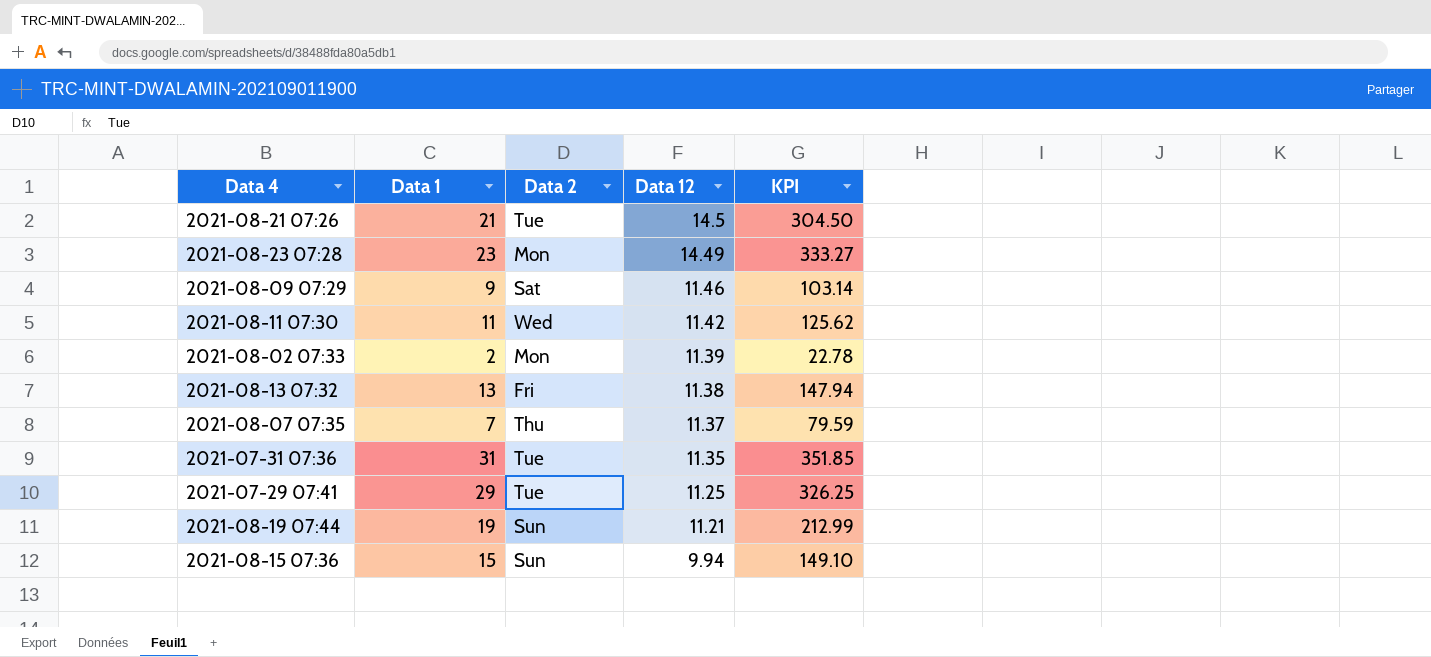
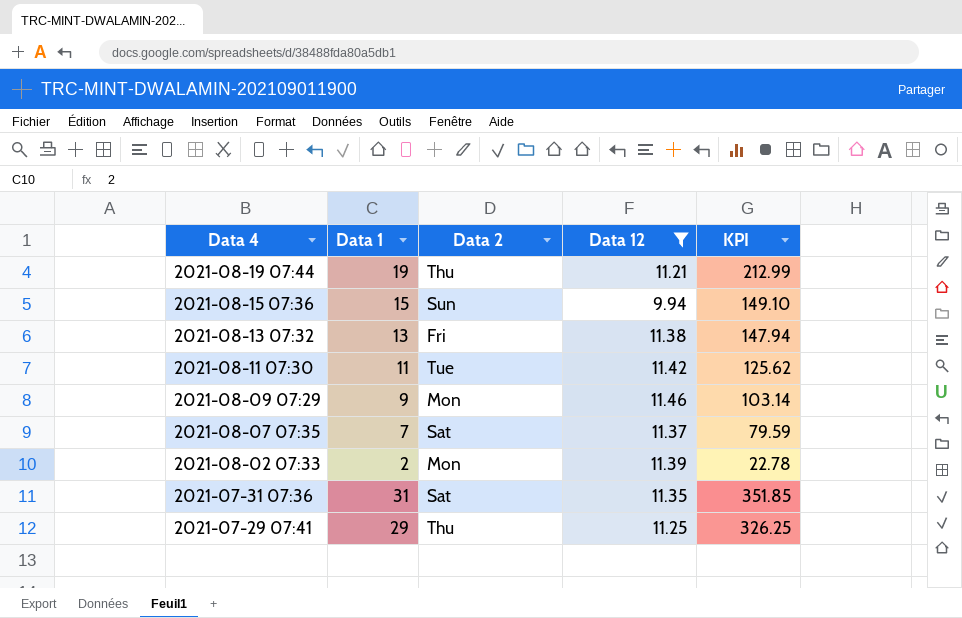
filter: none -> Data 12 <= 11.46
row order: Data 12 descending -> Data 4 descending
2021-08-19 07:44 | Data 2: Sun -> Thu
2021-08-11 07:30 | Data 2: Wed -> Tue
2021-08-09 07:29 | Data 2: Sat -> Mon
2021-08-07 07:35 | Data 2: Thu -> Sat
2021-07-31 07:36 | Data 2: Tue -> Sat
2021-07-29 07:41 | Data 2: Tue -> Thu

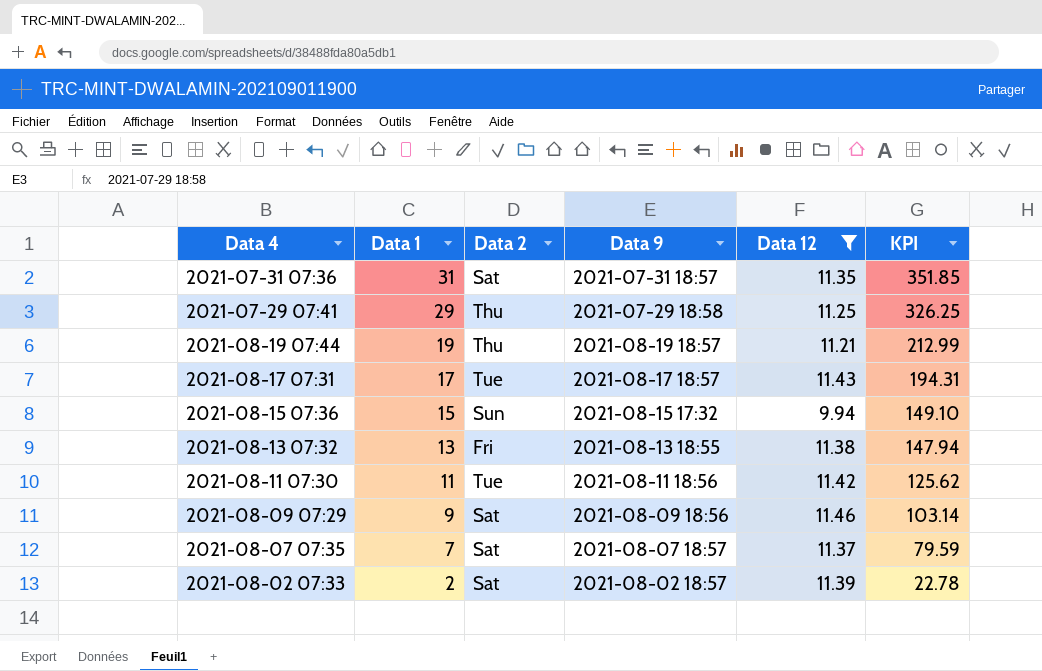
row order: Data 4 descending -> Data 1 descending
column Data 9 | position: none -> 4
row 2021-08-17 07:31: none -> 17 | Tue | 2021-08-17 18:57 | 11.43 | 194.31
2021-08-09 07:29 | Data 2: Mon -> Sat
2021-08-02 07:33 | Data 2: Mon -> Sat

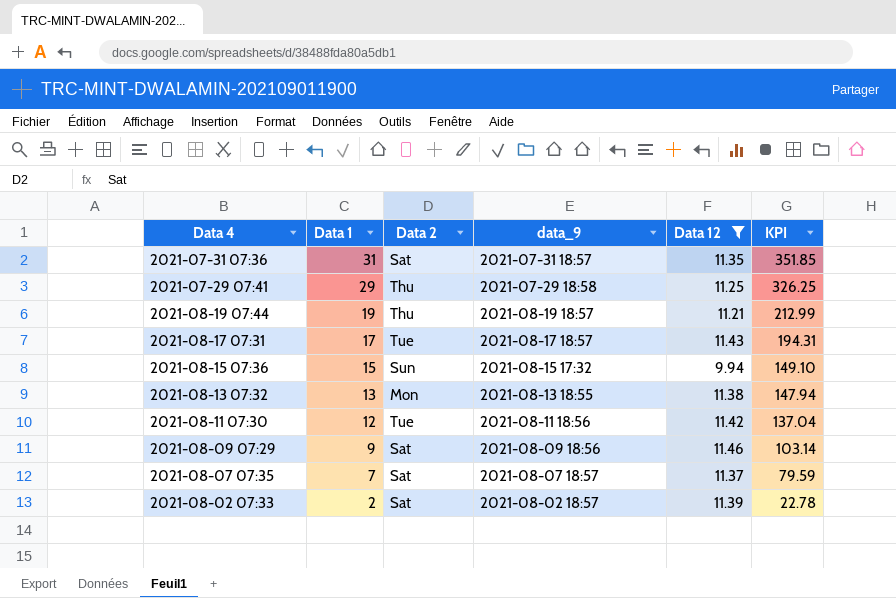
column name: Data 9 -> data_9
2021-08-13 07:32 | Data 2: Fri -> Mon
2021-08-11 07:30 | Data 1: 11 -> 12
2021-08-11 07:30 | KPI: 125.62 -> 137.04

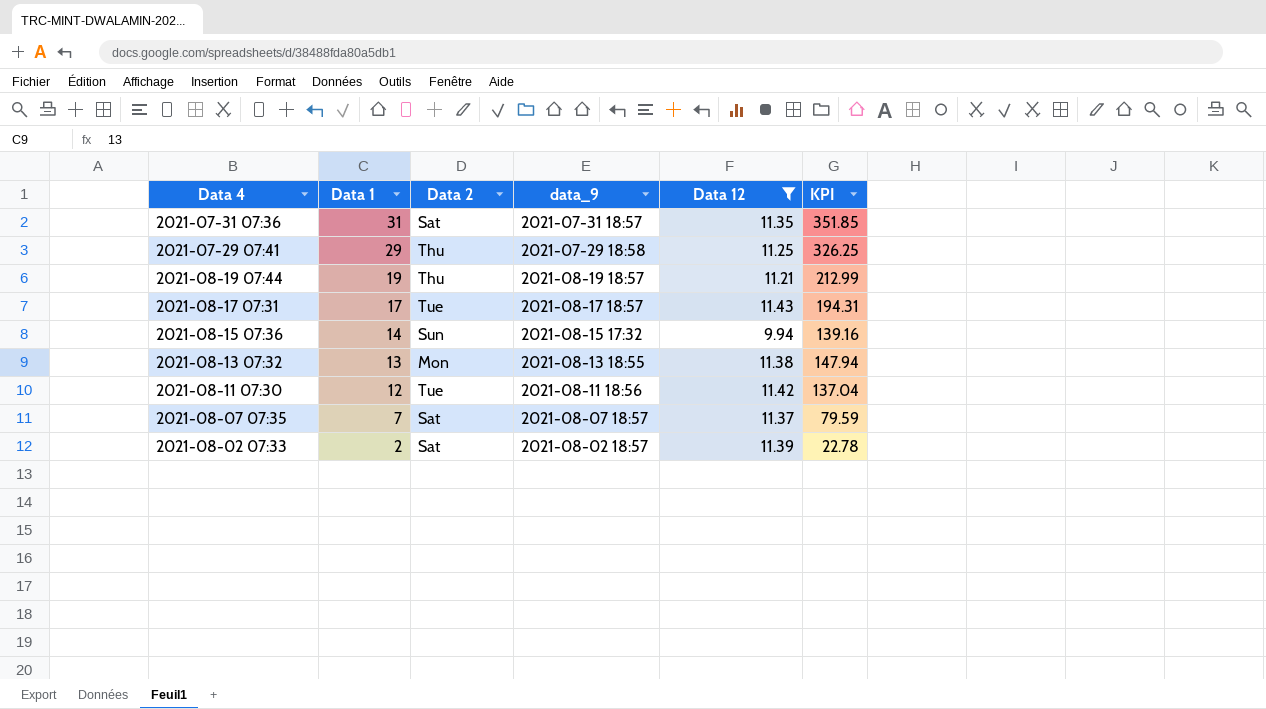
row 2021-08-09 07:29: 9 | Sat | 2021-08-09 18:56 | 11.46 | 103.14 -> none
2021-08-15 07:36 | Data 1: 15 -> 14
2021-08-15 07:36 | KPI: 149.10 -> 139.16

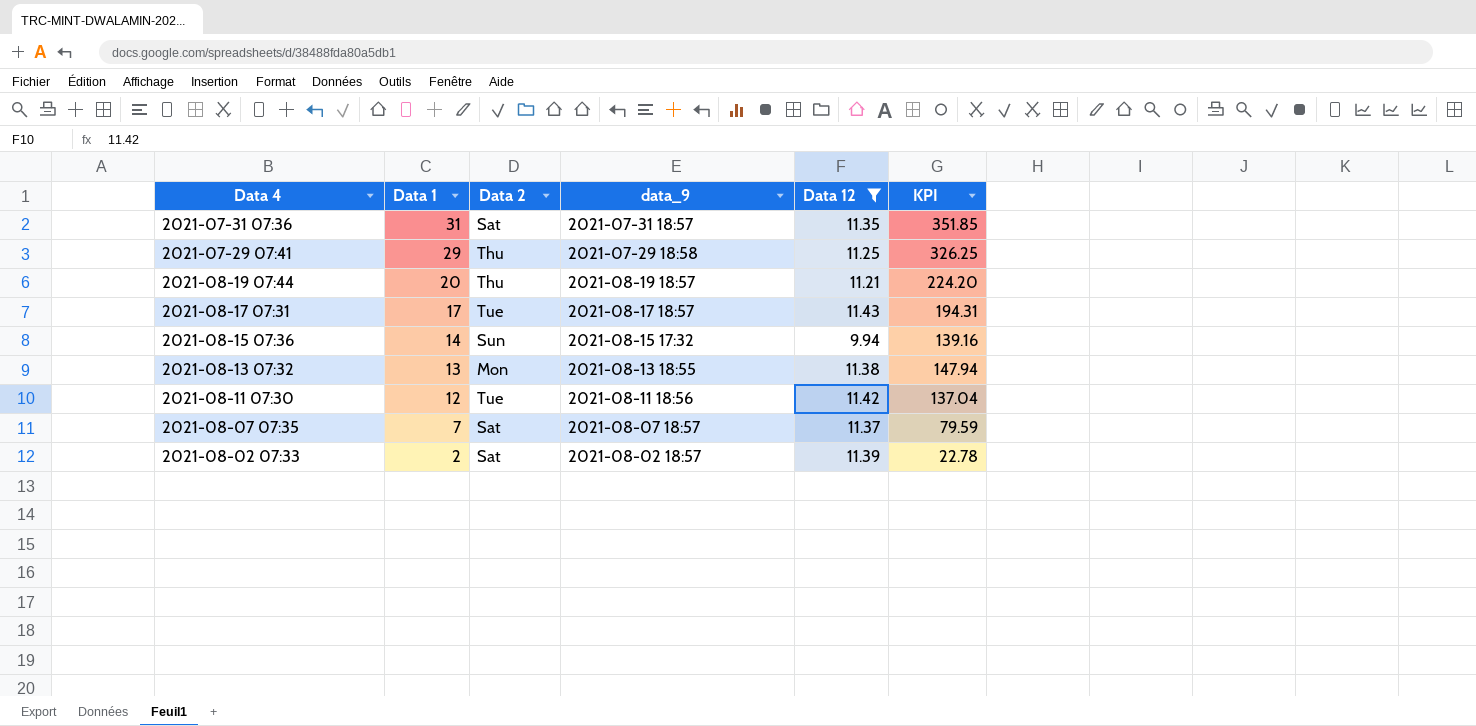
2021-08-19 07:44 | Data 1: 19 -> 20
2021-08-19 07:44 | KPI: 212.99 -> 224.20

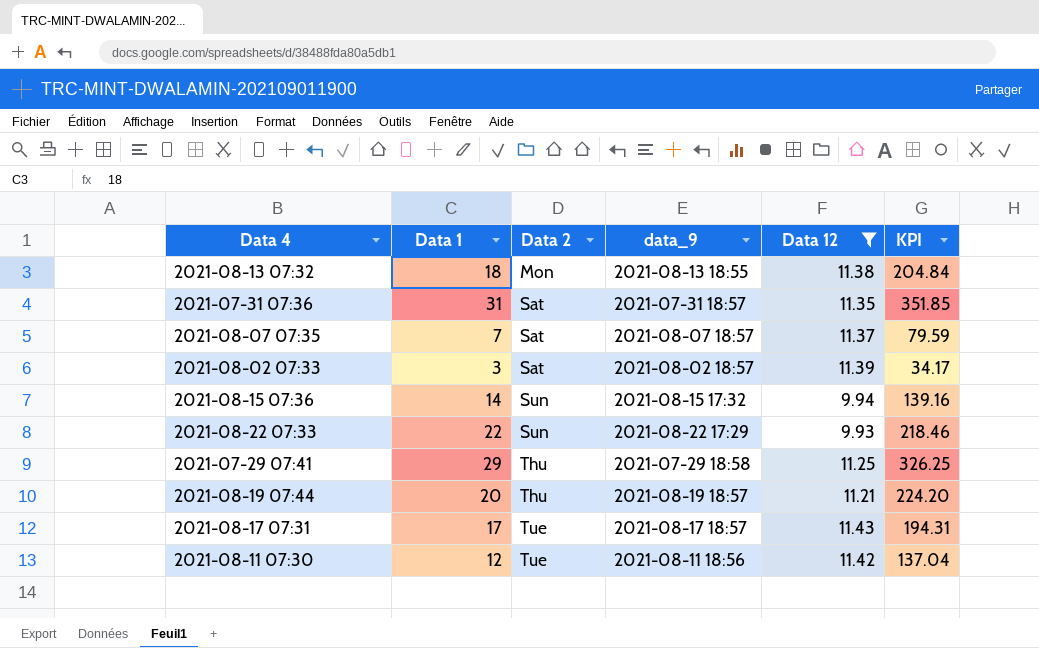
row order: Data 1 descending -> Data 2 ascending
2021-08-13 07:32 | Data 1: 13 -> 18
2021-08-13 07:32 | KPI: 147.94 -> 204.84
2021-08-02 07:33 | Data 1: 2 -> 3
2021-08-02 07:33 | KPI: 22.78 -> 34.17
row 2021-08-22 07:33: none -> 22 | Sun | 2021-08-22 17:29 | 9.93 | 218.46

